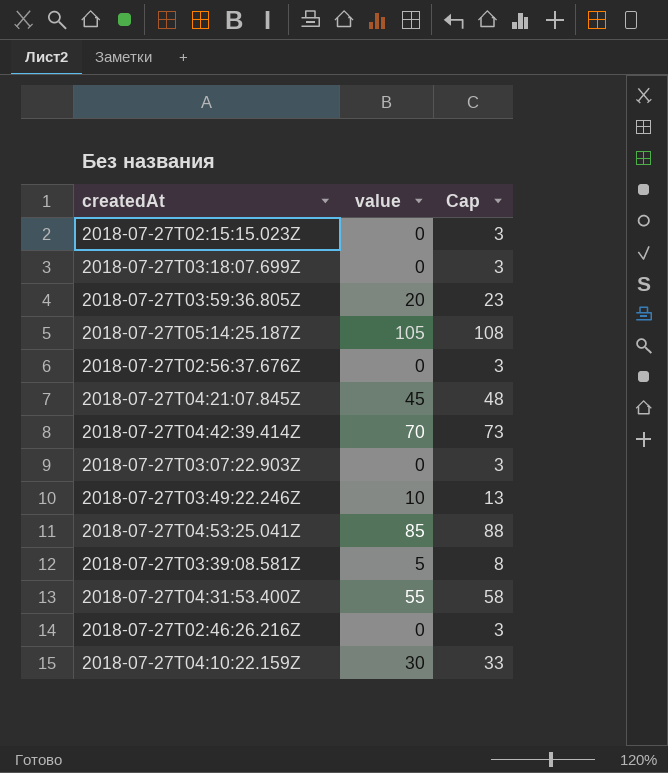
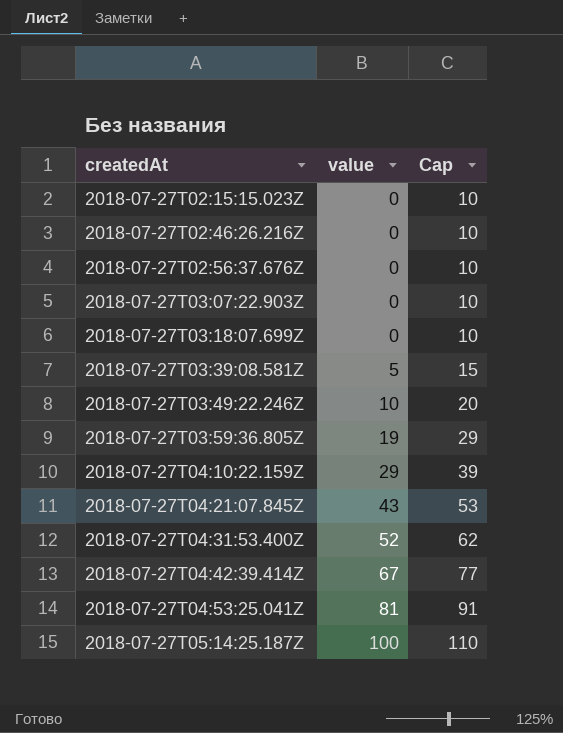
row order: none -> createdAt ascending
column Cap | formula: [value] + 3 -> [value] + 10
2018-07-27T03:59:36.805Z | value: 20 -> 19
2018-07-27T04:10:22.159Z | value: 30 -> 29
2018-07-27T04:21:07.845Z | value: 45 -> 43
2018-07-27T04:31:53.400Z | value: 55 -> 52
2018-07-27T04:42:39.414Z | value: 70 -> 67
2018-07-27T04:53:25.041Z | value: 85 -> 81
2018-07-27T05:14:25.187Z | value: 105 -> 100

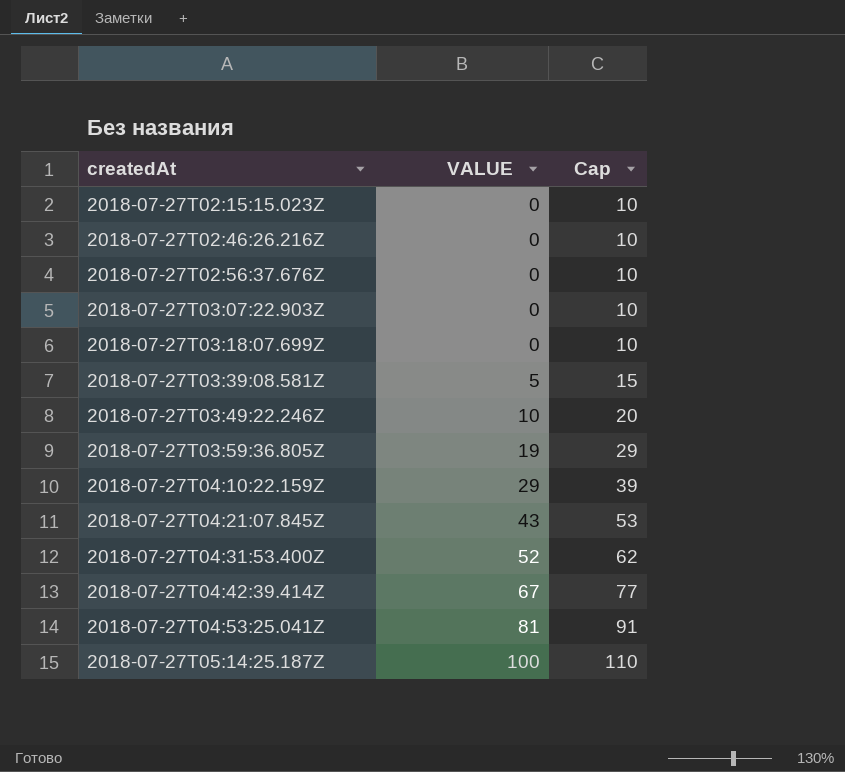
column name: value -> VALUE

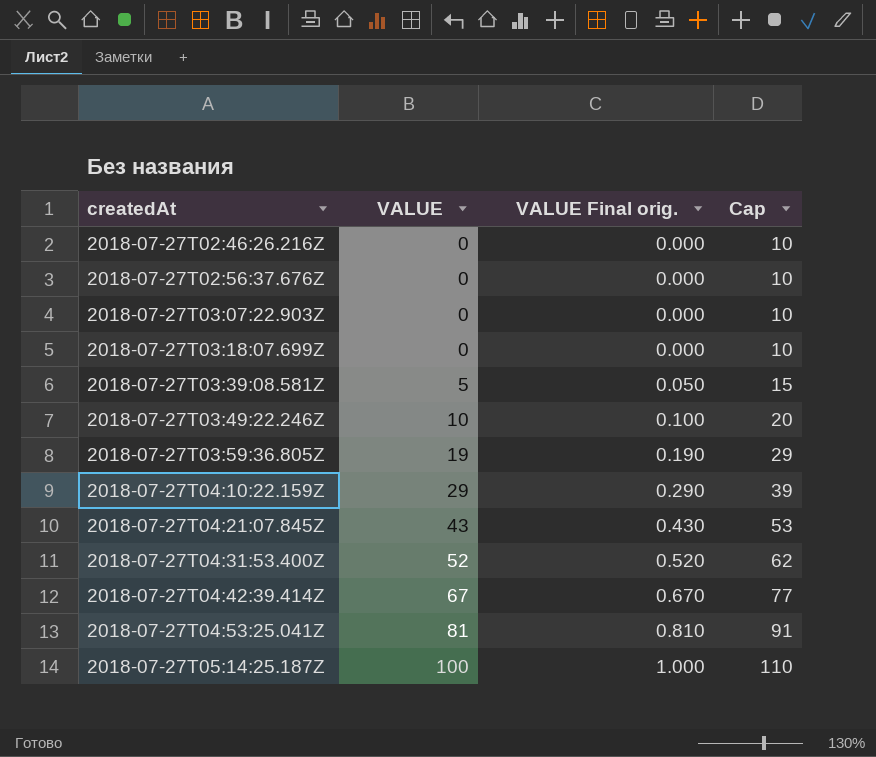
column VALUE Final orig. | formula: none -> [VALUE] * 0.01
row 2018-07-27T02:15:15.023Z: 0 | 10 -> none

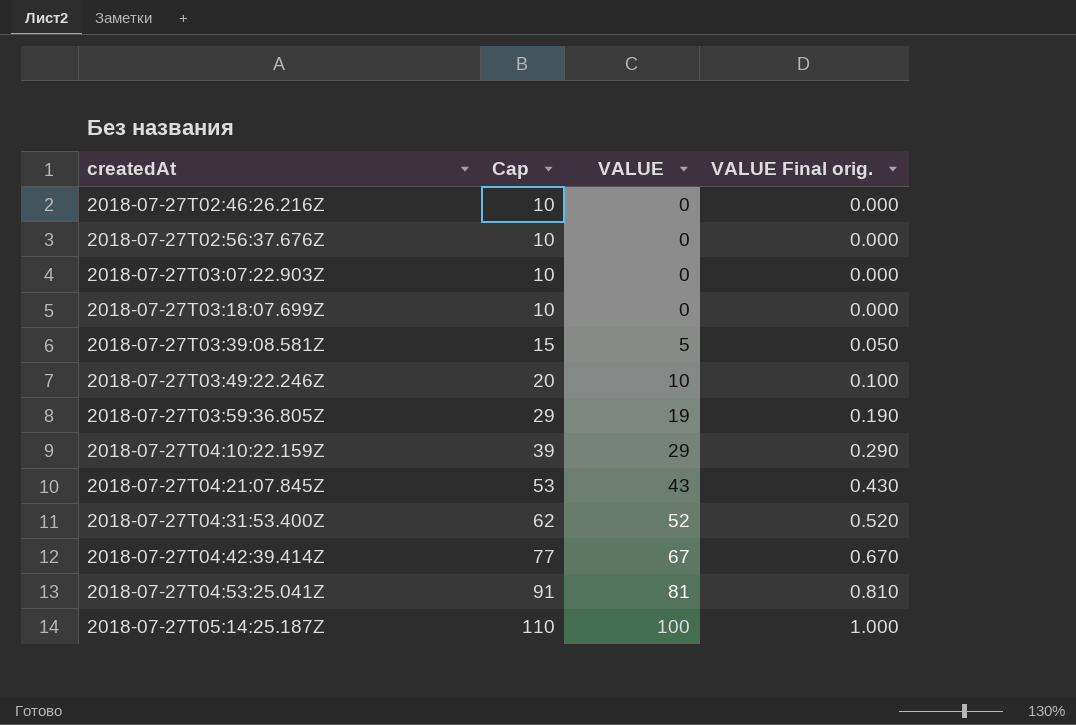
column Cap | position: 4 -> 2

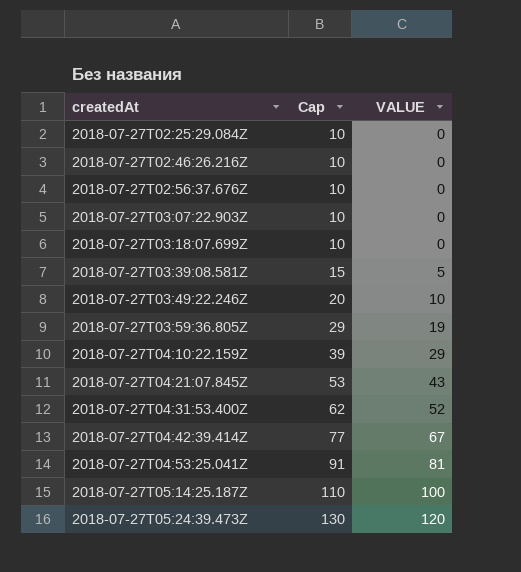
column VALUE Final orig. | formula: [VALUE] * 0.01 -> none
row 2018-07-27T02:25:29.084Z: none -> 10 | 0
row 2018-07-27T05:24:39.473Z: none -> 130 | 120

